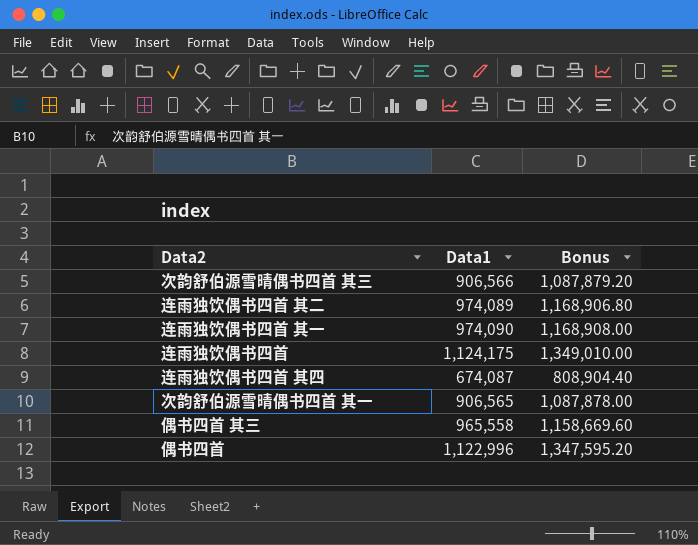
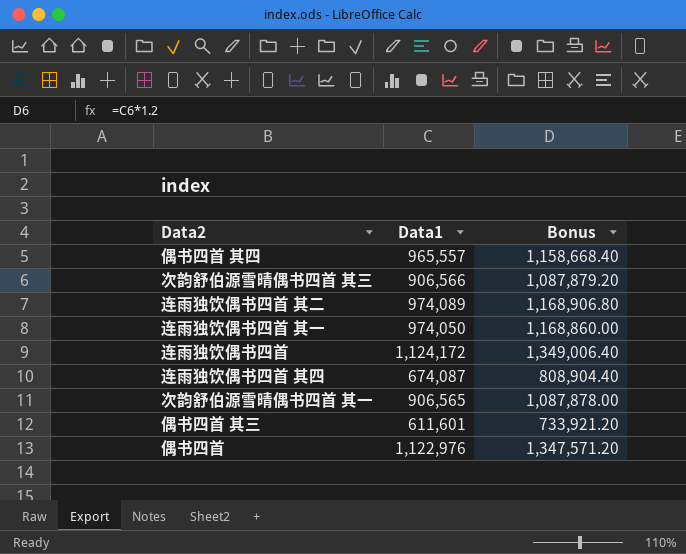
row 偶书四首 其四: none -> 965,557 | 1,158,668.40
连雨独饮偶书四首 其一 | Data1: 974,090 -> 974,050
连雨独饮偶书四首 其一 | Bonus: 1,168,908.00 -> 1,168,860.00
连雨独饮偶书四首 | Data1: 1,124,175 -> 1,124,172
连雨独饮偶书四首 | Bonus: 1,349,010.00 -> 1,349,006.40
偶书四首 其三 | Data1: 965,558 -> 611,601
偶书四首 其三 | Bonus: 1,158,669.60 -> 733,921.20
偶书四首 | Data1: 1,122,996 -> 1,122,976
偶书四首 | Bonus: 1,347,595.20 -> 1,347,571.20

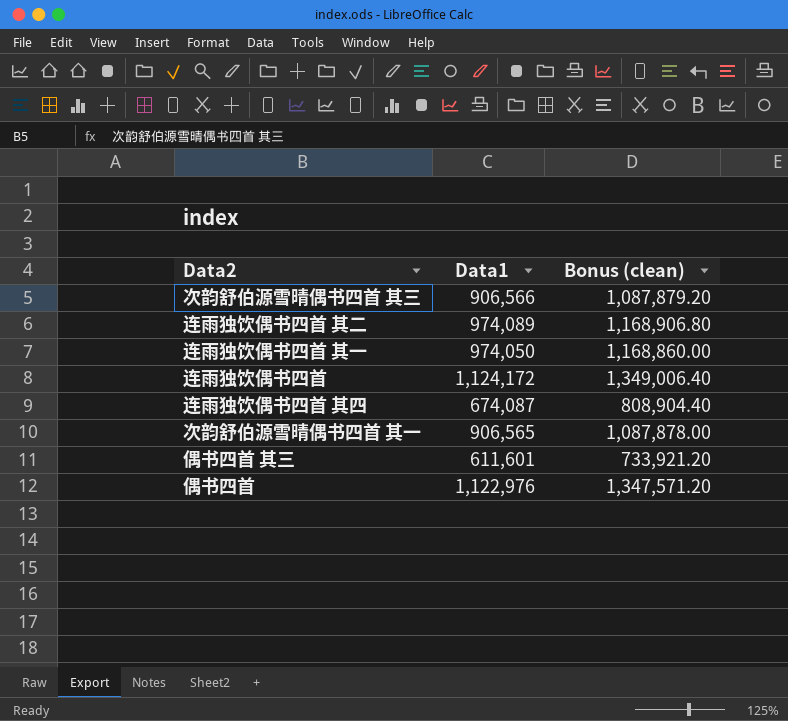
column name: Bonus -> Bonus (clean)
row 偶书四首 其四: 965,557 | 1,158,668.40 -> none

